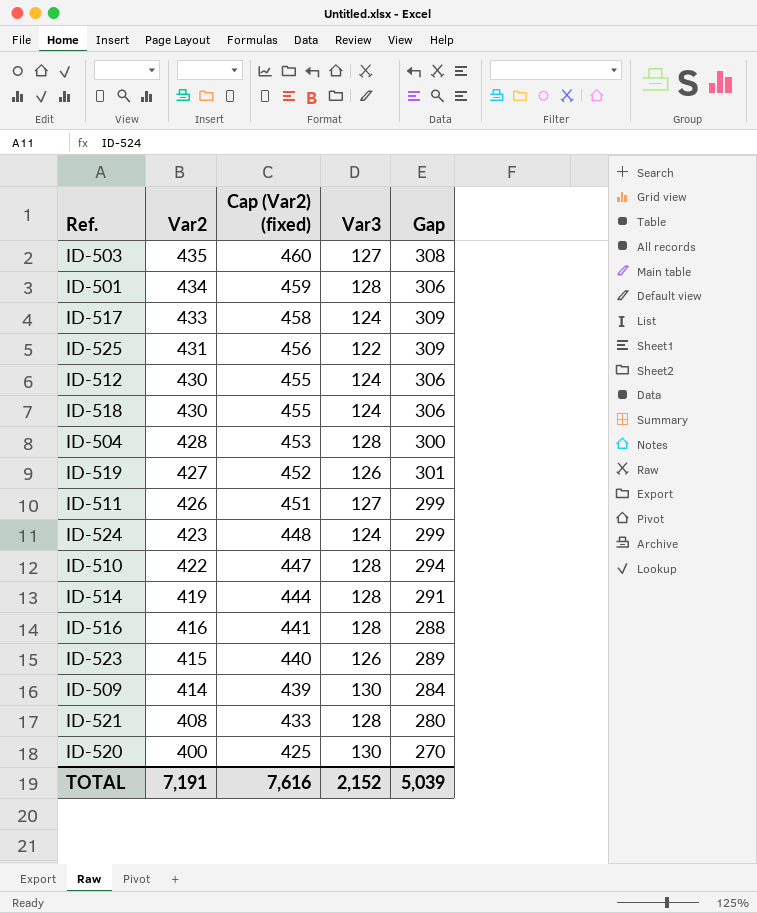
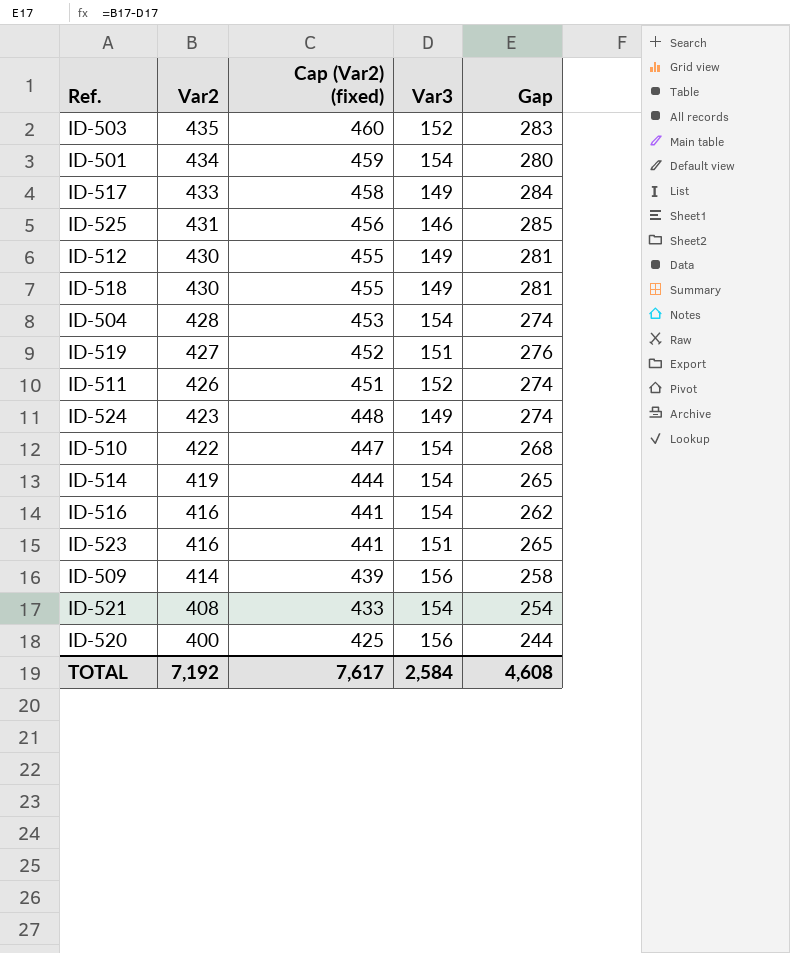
ID-503 | Var3: 127 -> 152
ID-503 | Gap: 308 -> 283
ID-501 | Var3: 128 -> 154
ID-501 | Gap: 306 -> 280
ID-517 | Var3: 124 -> 149
ID-517 | Gap: 309 -> 284
ID-525 | Var3: 122 -> 146
ID-525 | Gap: 309 -> 285
ID-512 | Var3: 124 -> 149
ID-512 | Gap: 306 -> 281
ID-518 | Var3: 124 -> 149
ID-518 | Gap: 306 -> 281
ID-504 | Var3: 128 -> 154
ID-504 | Gap: 300 -> 274
ID-519 | Var3: 126 -> 151
ID-519 | Gap: 301 -> 276
ID-511 | Var3: 127 -> 152
ID-511 | Gap: 299 -> 274
ID-524 | Var3: 124 -> 149
ID-524 | Gap: 299 -> 274
ID-510 | Var3: 128 -> 154
ID-510 | Gap: 294 -> 268
ID-514 | Var3: 128 -> 154
ID-514 | Gap: 291 -> 265
ID-516 | Var3: 128 -> 154
ID-516 | Gap: 288 -> 262
ID-523 | Var2: 415 -> 416
ID-523 | Cap (Var2) (fixed): 440 -> 441
ID-523 | Var3: 126 -> 151
ID-523 | Gap: 289 -> 265
ID-509 | Var3: 130 -> 156
ID-509 | Gap: 284 -> 258
ID-521 | Var3: 128 -> 154
ID-521 | Gap: 280 -> 254
ID-520 | Var3: 130 -> 156
ID-520 | Gap: 270 -> 244
TOTAL | Var2: 7,191 -> 7,192
TOTAL | Cap (Var2) (fixed): 7,616 -> 7,617
TOTAL | Var3: 2,152 -> 2,584
TOTAL | Gap: 5,039 -> 4,608

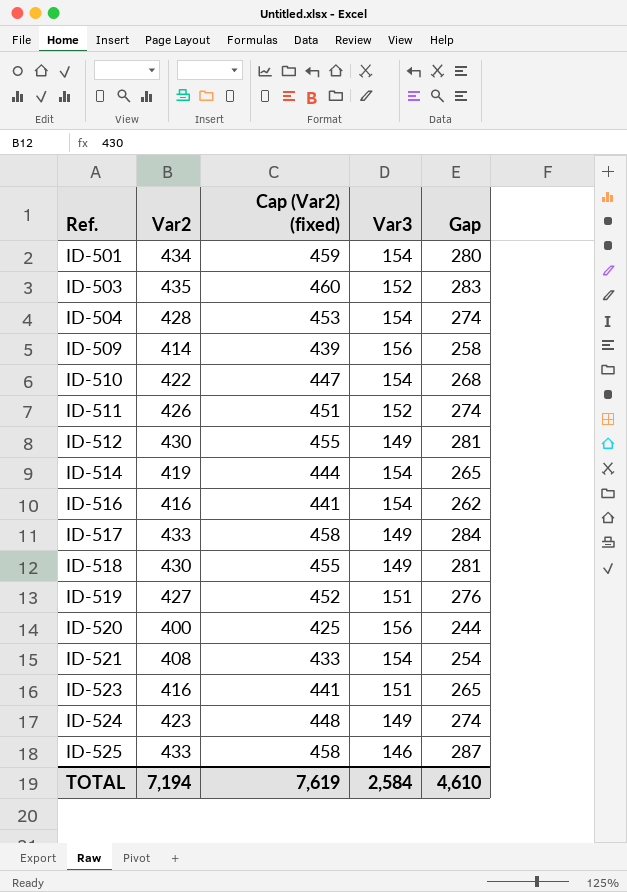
row order: Var2 descending -> Ref. ascending
ID-525 | Var2: 431 -> 433
ID-525 | Cap (Var2) (fixed): 456 -> 458
ID-525 | Gap: 285 -> 287
TOTAL | Var2: 7,192 -> 7,194
TOTAL | Cap (Var2) (fixed): 7,617 -> 7,619
TOTAL | Gap: 4,608 -> 4,610

